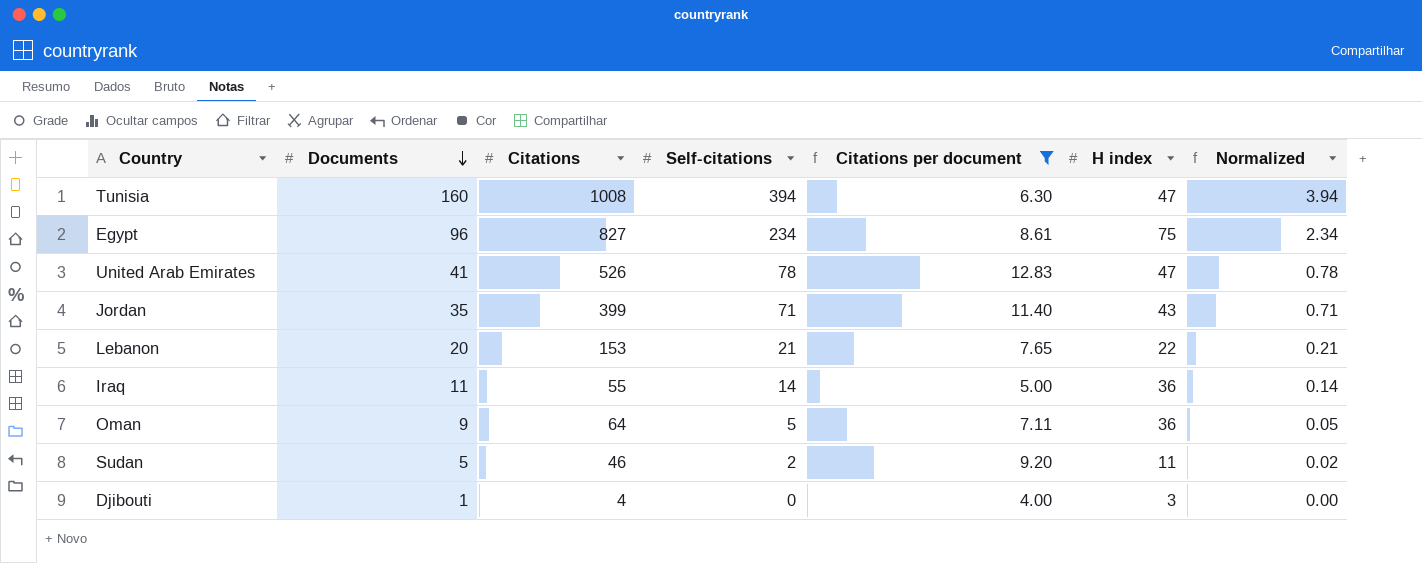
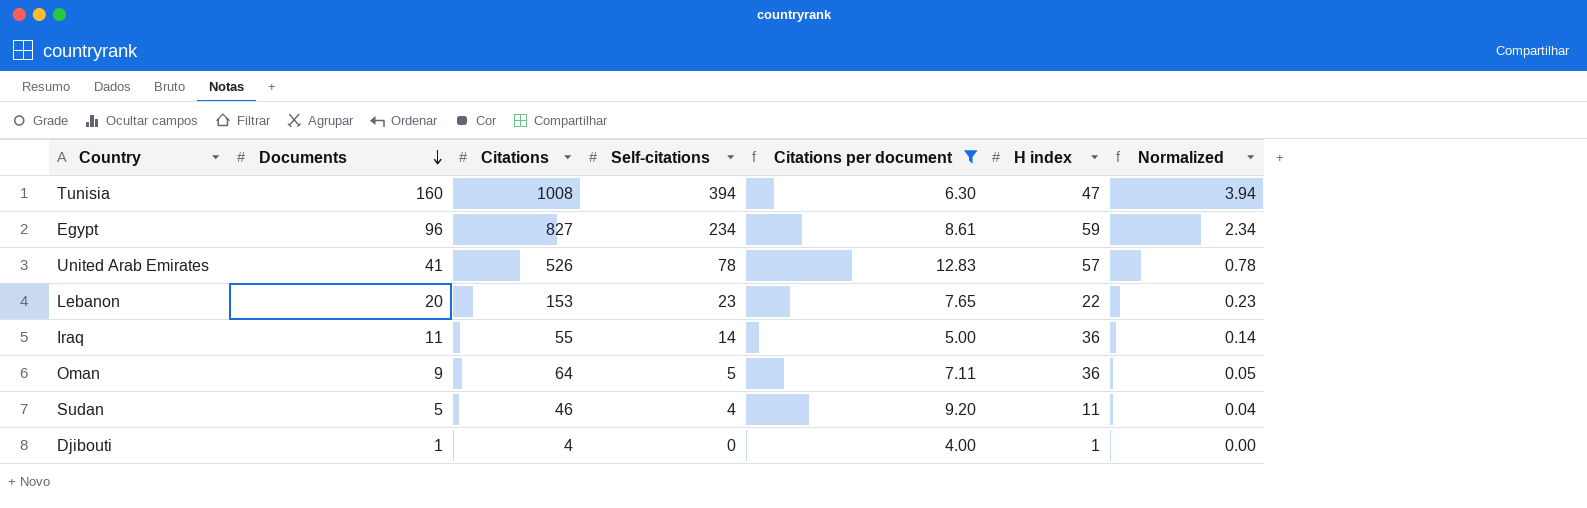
row Jordan: 35 | 399 | 71 | 11.40 | 43 | 0.71 -> none
Egypt | H index: 75 -> 59
United Arab Emirates | H index: 47 -> 57
Lebanon | Self-citations: 21 -> 23
Lebanon | Normalized: 0.21 -> 0.23
Sudan | Self-citations: 2 -> 4
Sudan | Normalized: 0.02 -> 0.04
Djibouti | H index: 3 -> 1

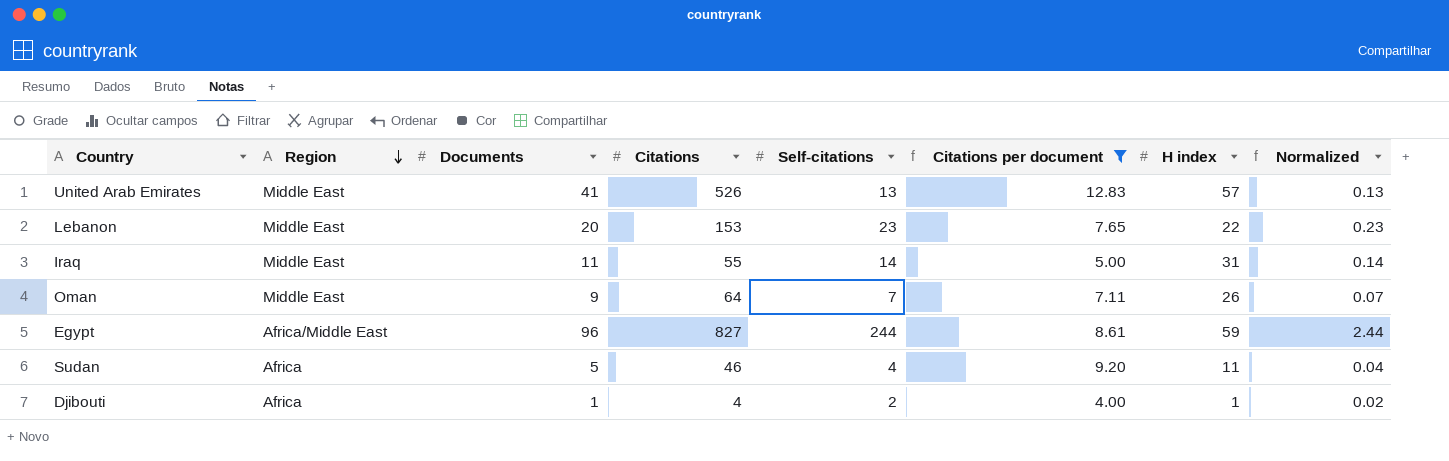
row order: Documents descending -> Region descending
column Region | position: none -> 2
row Tunisia: 160 | 1008 | 394 | 6.30 | 47 | 3.94 -> none
United Arab Emirates | Self-citations: 78 -> 13
United Arab Emirates | Normalized: 0.78 -> 0.13
Iraq | H index: 36 -> 31
Oman | Self-citations: 5 -> 7
Oman | H index: 36 -> 26
Oman | Normalized: 0.05 -> 0.07
Egypt | Self-citations: 234 -> 244
Egypt | Normalized: 2.34 -> 2.44
Djibouti | Self-citations: 0 -> 2
Djibouti | Normalized: 0.00 -> 0.02

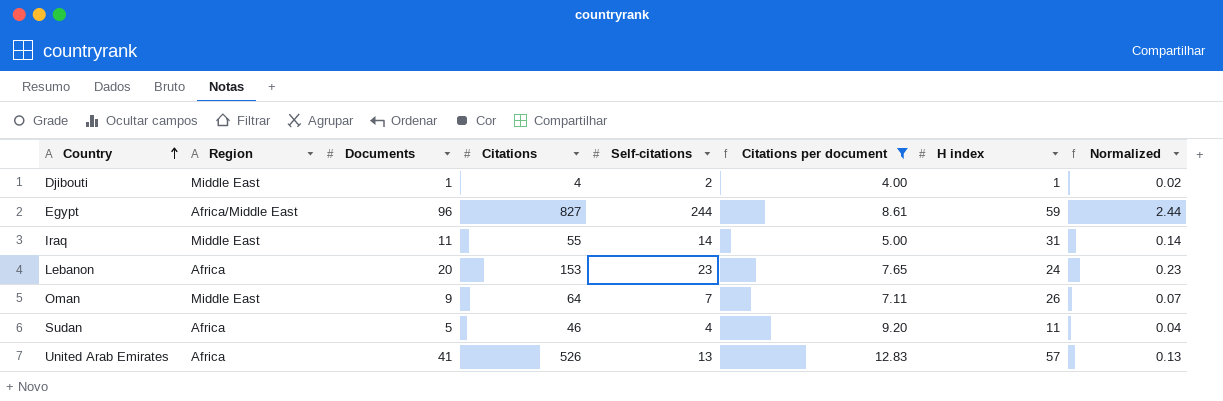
row order: Region descending -> Country ascending
Djibouti | Region: Africa -> Middle East
Lebanon | Region: Middle East -> Africa
Lebanon | H index: 22 -> 24
United Arab Emirates | Region: Middle East -> Africa

